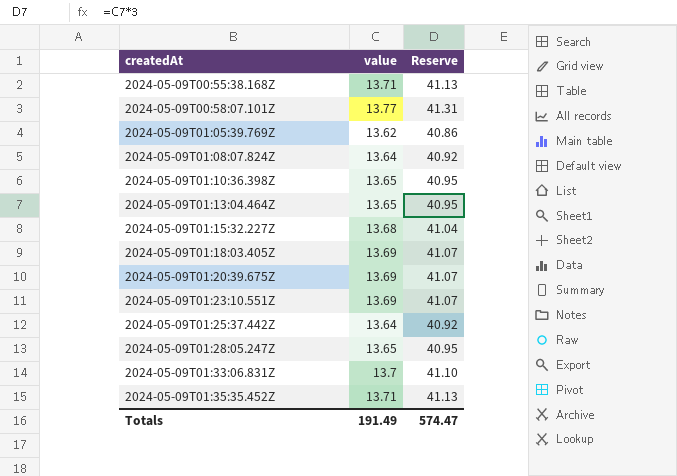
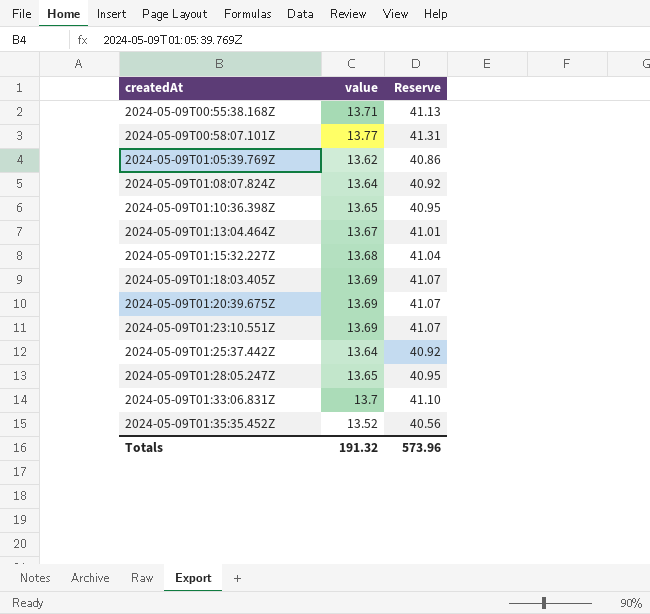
2024-05-09T01:13:04.464Z | value: 13.65 -> 13.67
2024-05-09T01:13:04.464Z | Reserve: 40.95 -> 41.01
2024-05-09T01:35:35.452Z | value: 13.71 -> 13.52
2024-05-09T01:35:35.452Z | Reserve: 41.13 -> 40.56
Totals | value: 191.49 -> 191.32
Totals | Reserve: 574.47 -> 573.96

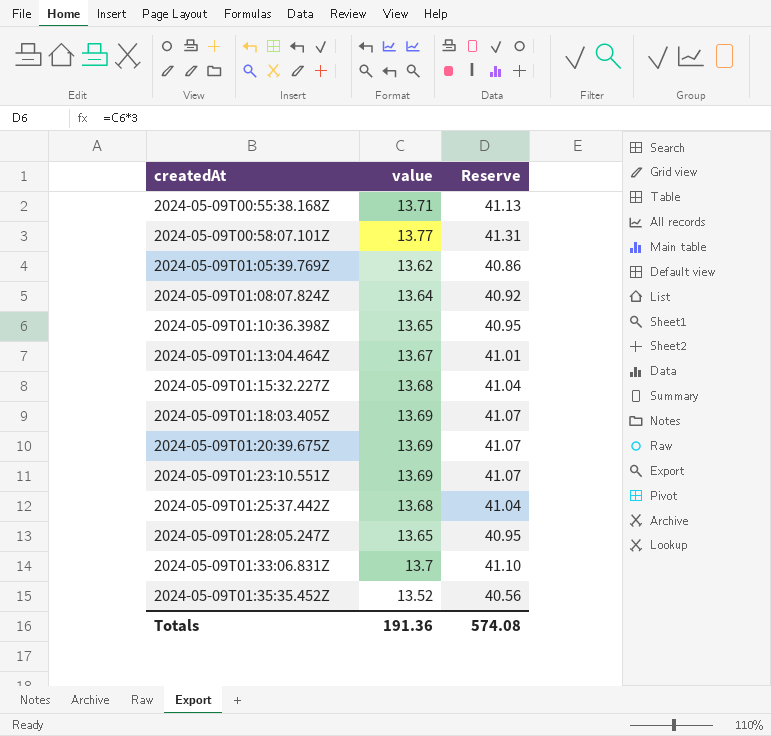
2024-05-09T01:25:37.442Z | value: 13.64 -> 13.68
2024-05-09T01:25:37.442Z | Reserve: 40.92 -> 41.04
Totals | value: 191.32 -> 191.36
Totals | Reserve: 573.96 -> 574.08

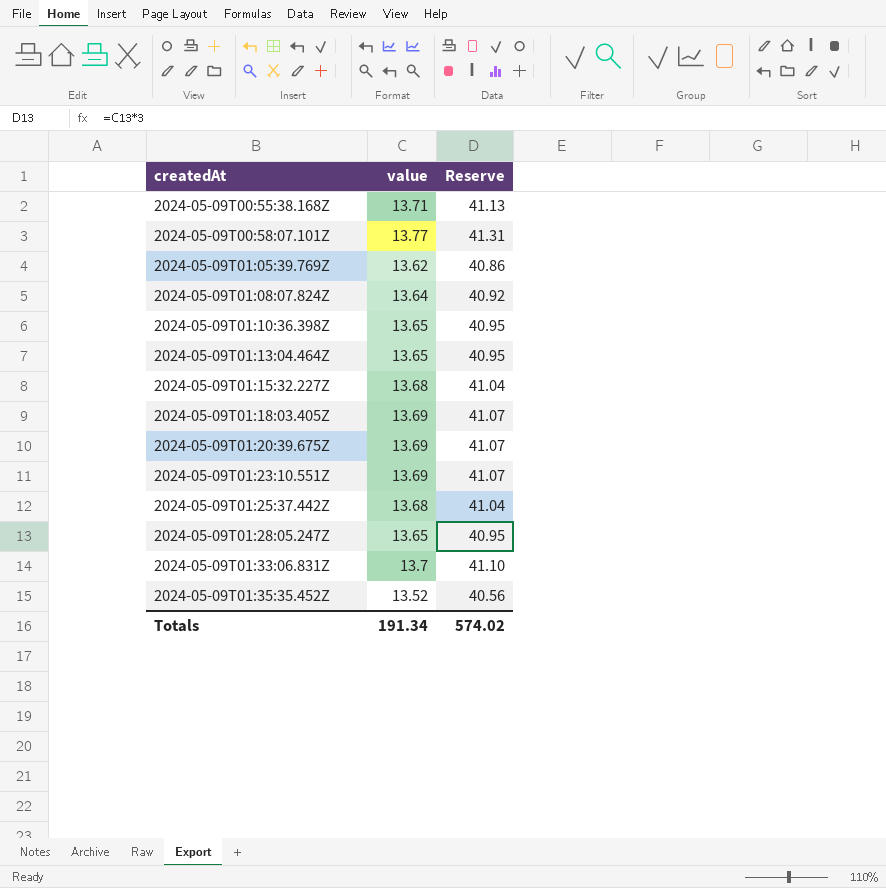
2024-05-09T01:13:04.464Z | value: 13.67 -> 13.65
2024-05-09T01:13:04.464Z | Reserve: 41.01 -> 40.95
Totals | value: 191.36 -> 191.34
Totals | Reserve: 574.08 -> 574.02

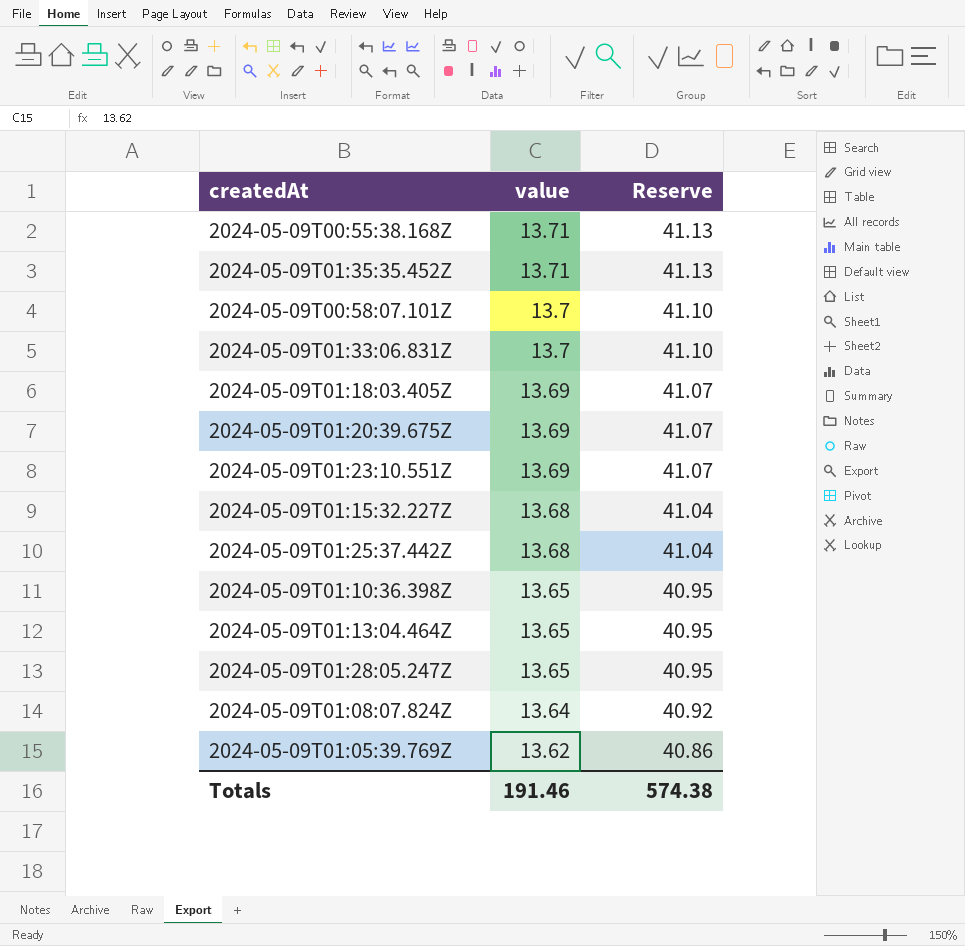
row order: createdAt ascending -> value descending
2024-05-09T01:35:35.452Z | value: 13.52 -> 13.71
2024-05-09T01:35:35.452Z | Reserve: 40.56 -> 41.13
2024-05-09T00:58:07.101Z | value: 13.77 -> 13.7
2024-05-09T00:58:07.101Z | Reserve: 41.31 -> 41.10
Totals | value: 191.34 -> 191.46
Totals | Reserve: 574.02 -> 574.38

